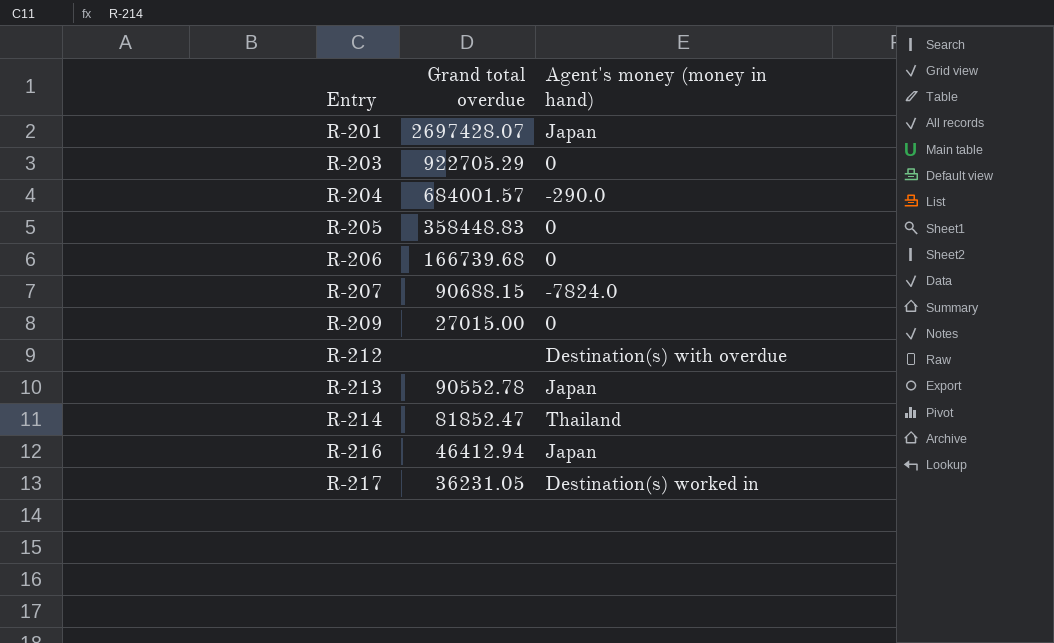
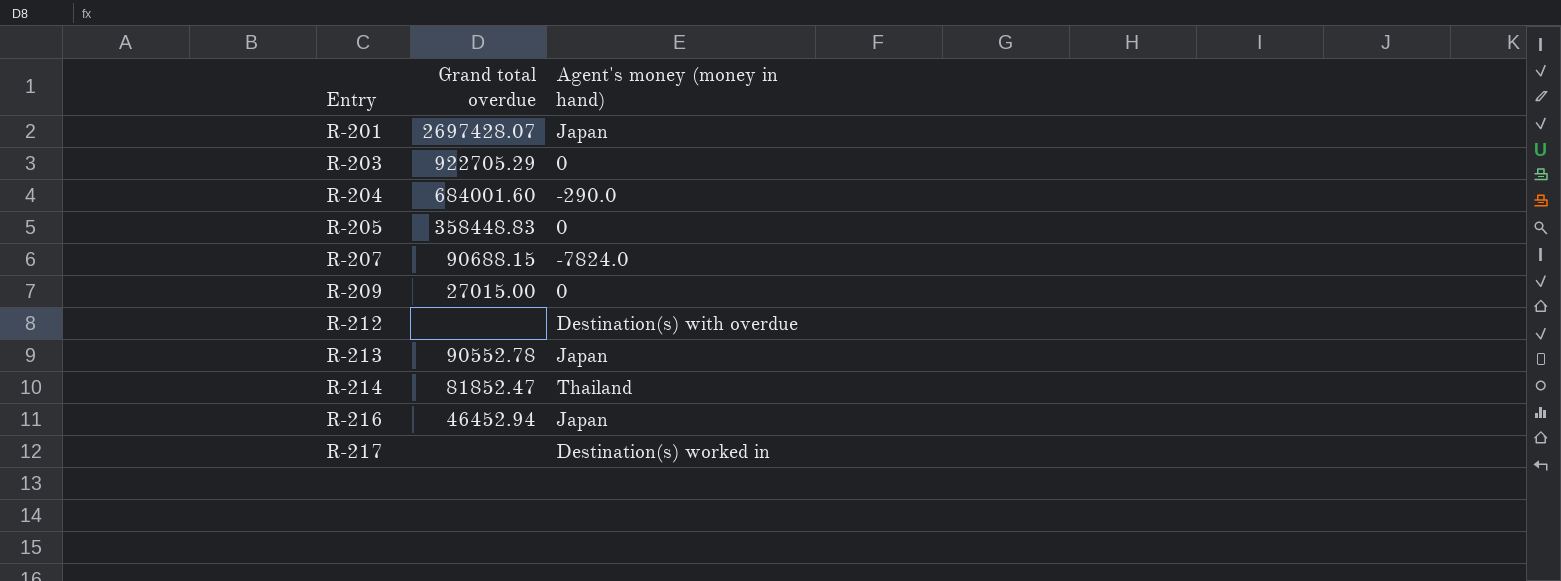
row R-206: 166739.68 | 0 -> none
R-204 | Grand total overdue: 684001.57 -> 684001.60
R-216 | Grand total overdue: 46412.94 -> 46452.94
R-217 | Grand total overdue: 36231.05 -> none

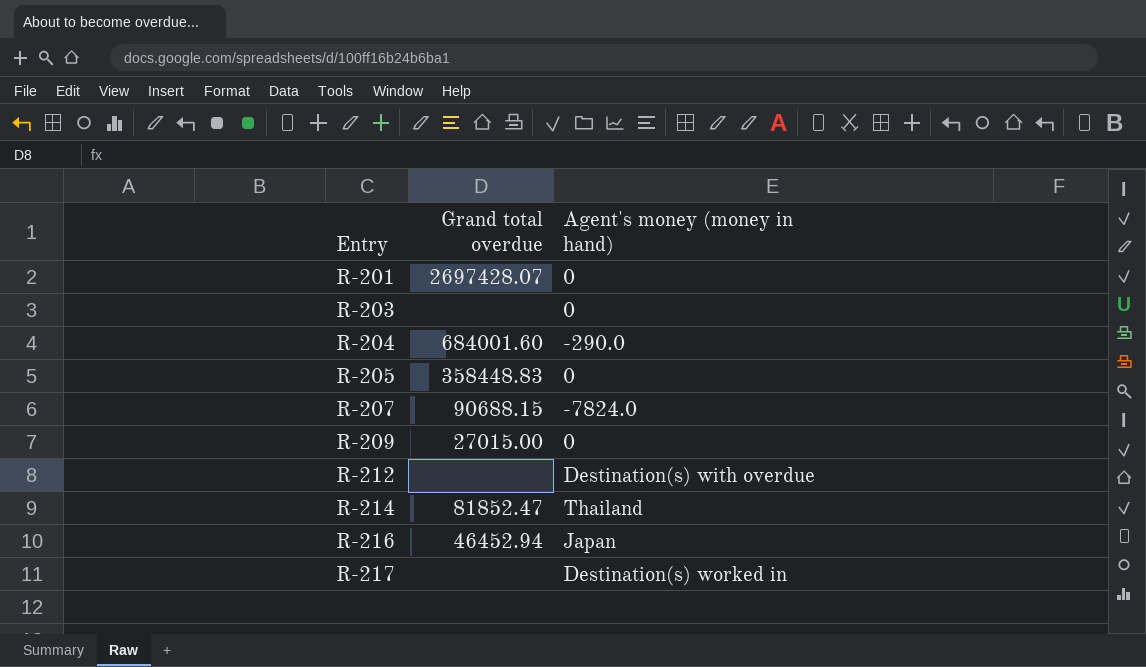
row R-213: 90552.78 | Japan -> none
R-201 | Agent's money (money in hand): Japan -> 0
R-203 | Grand total overdue: 922705.29 -> none

